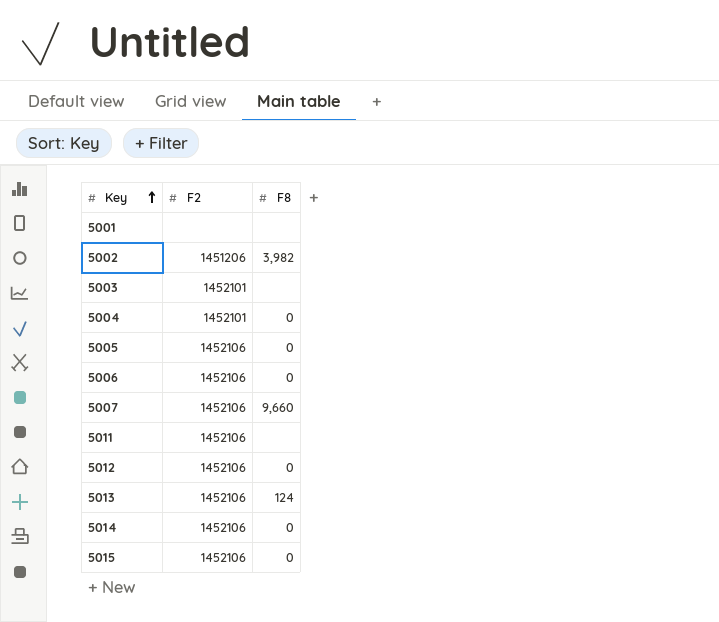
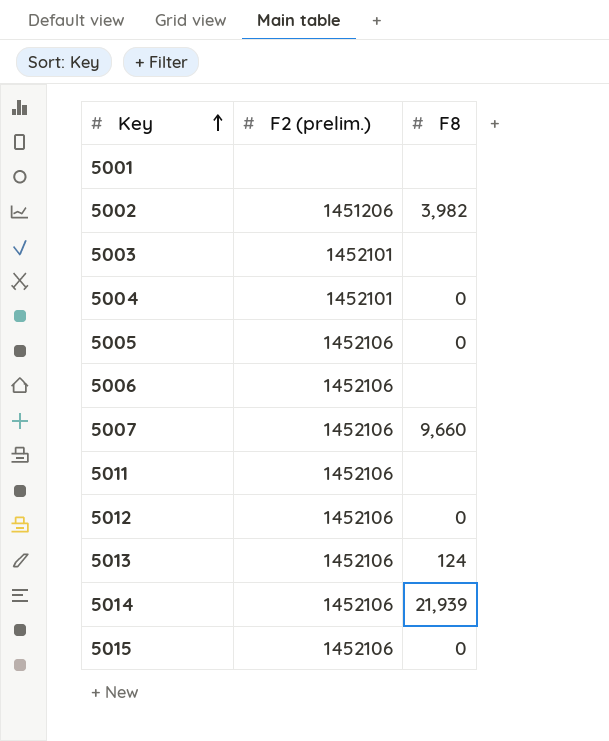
column name: F2 -> F2 (prelim.)
5006 | F8: 0 -> none
5014 | F8: 0 -> 21,939

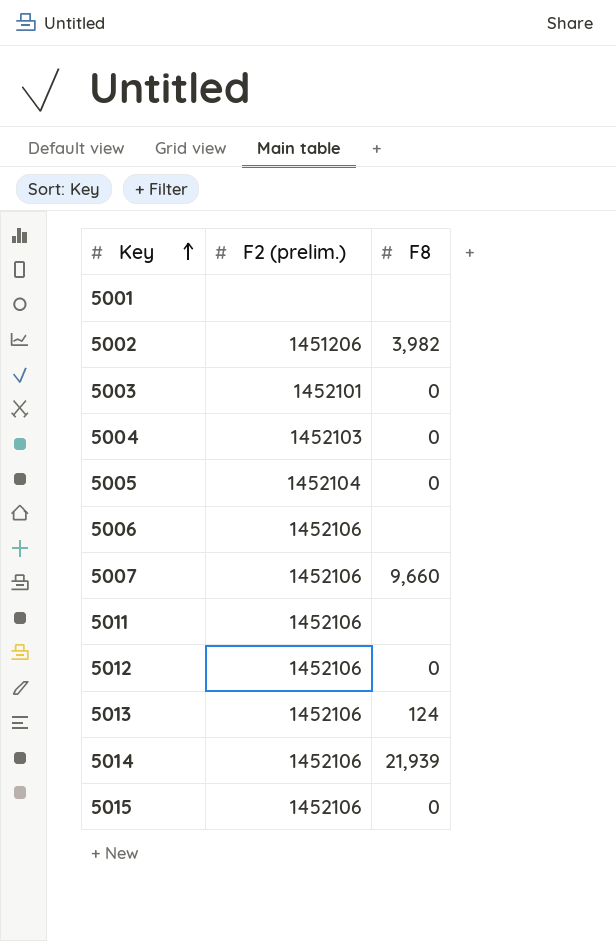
5003 | F8: none -> 0
5004 | F2 (prelim.): 1452101 -> 1452103
5005 | F2 (prelim.): 1452106 -> 1452104

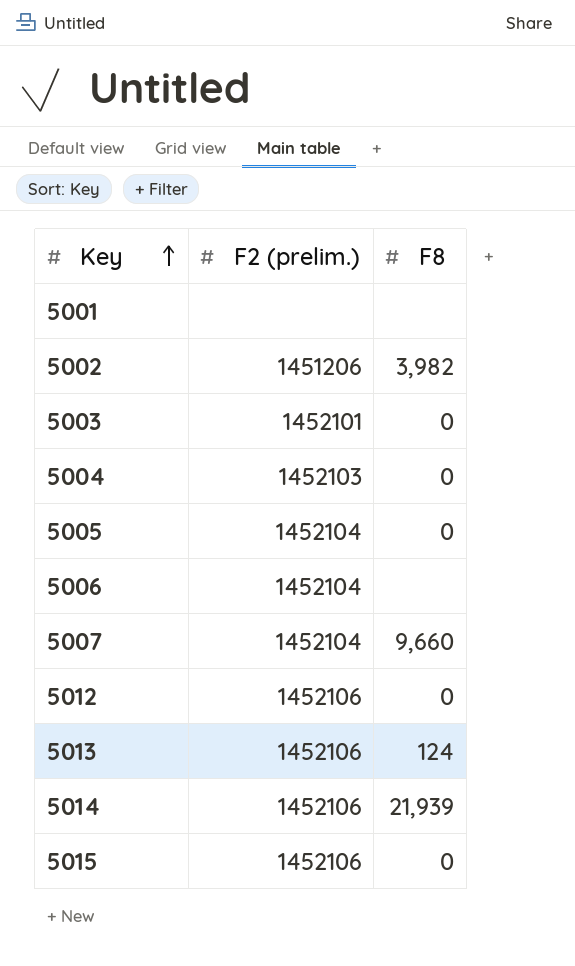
row 5011: 1452106 | none -> none
5006 | F2 (prelim.): 1452106 -> 1452104
5007 | F2 (prelim.): 1452106 -> 1452104

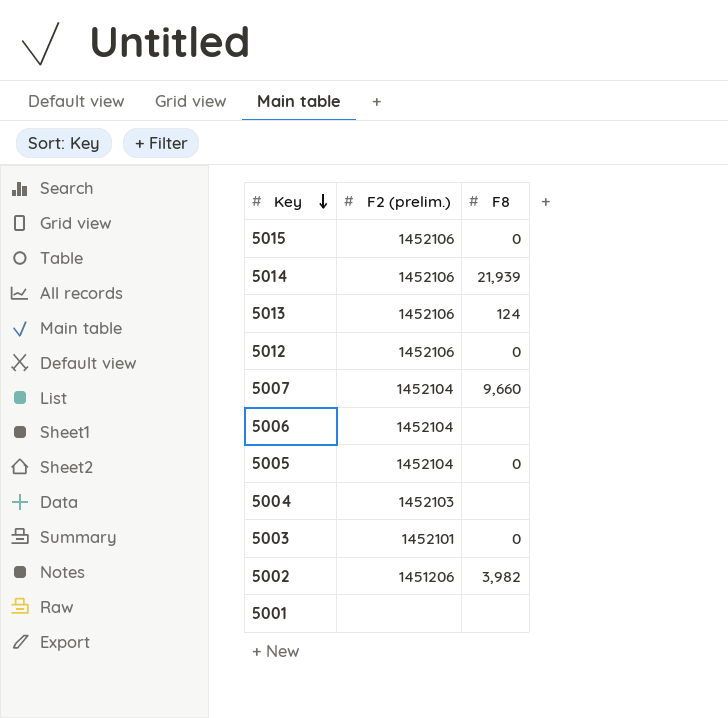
row order: Key ascending -> Key descending
5004 | F8: 0 -> none

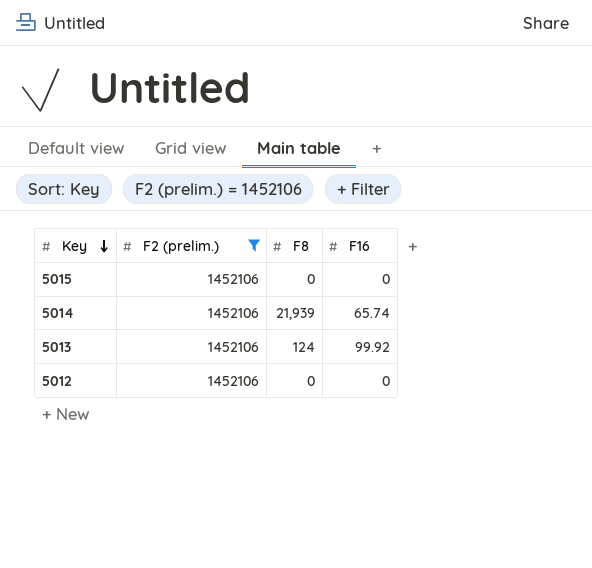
filter: none -> F2 (prelim.) = 1452106
column F16 | position: none -> 4

